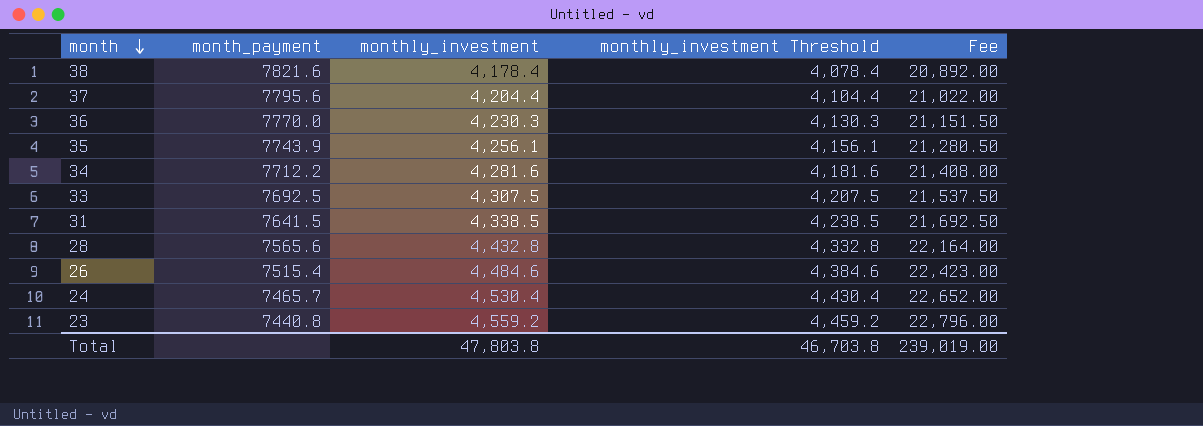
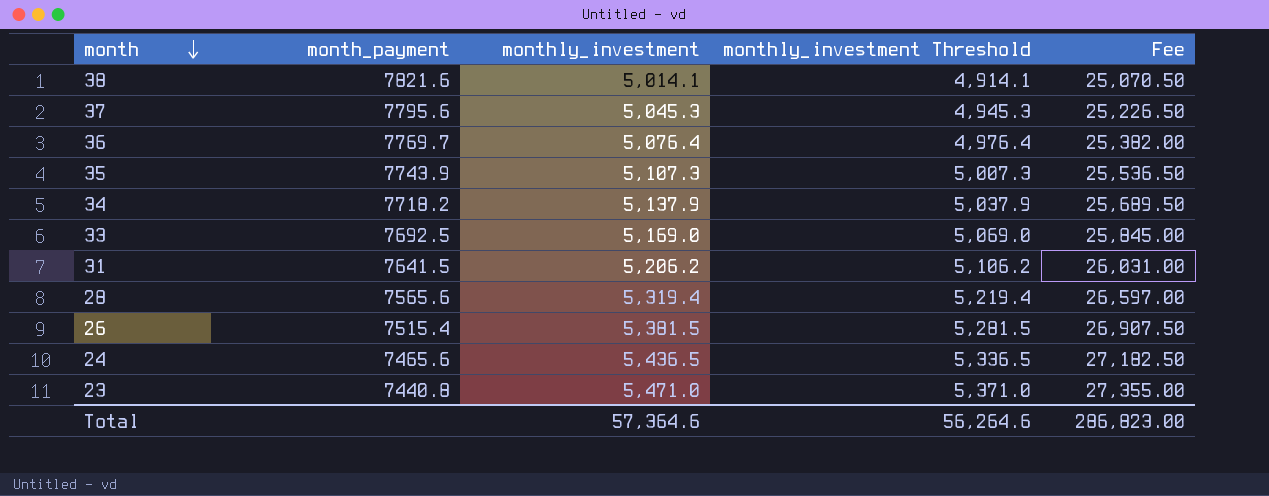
38 | monthly_investment: 4,178.4 -> 5,014.1
38 | monthly_investment Threshold: 4,078.4 -> 4,914.1
38 | Fee: 20,892.00 -> 25,070.50
37 | monthly_investment: 4,204.4 -> 5,045.3
37 | monthly_investment Threshold: 4,104.4 -> 4,945.3
37 | Fee: 21,022.00 -> 25,226.50
36 | month_payment: 7770.0 -> 7769.7
36 | monthly_investment: 4,230.3 -> 5,076.4
36 | monthly_investment Threshold: 4,130.3 -> 4,976.4
36 | Fee: 21,151.50 -> 25,382.00
35 | monthly_investment: 4,256.1 -> 5,107.3
35 | monthly_investment Threshold: 4,156.1 -> 5,007.3
35 | Fee: 21,280.50 -> 25,536.50
34 | month_payment: 7712.2 -> 7718.2
34 | monthly_investment: 4,281.6 -> 5,137.9
34 | monthly_investment Threshold: 4,181.6 -> 5,037.9
34 | Fee: 21,408.00 -> 25,689.50
33 | monthly_investment: 4,307.5 -> 5,169.0
33 | monthly_investment Threshold: 4,207.5 -> 5,069.0
33 | Fee: 21,537.50 -> 25,845.00
31 | monthly_investment: 4,338.5 -> 5,206.2
31 | monthly_investment Threshold: 4,238.5 -> 5,106.2
31 | Fee: 21,692.50 -> 26,031.00
28 | monthly_investment: 4,432.8 -> 5,319.4
28 | monthly_investment Threshold: 4,332.8 -> 5,219.4
28 | Fee: 22,164.00 -> 26,597.00
26 | monthly_investment: 4,484.6 -> 5,381.5
26 | monthly_investment Threshold: 4,384.6 -> 5,281.5
26 | Fee: 22,423.00 -> 26,907.50
24 | month_payment: 7465.7 -> 7465.6
24 | monthly_investment: 4,530.4 -> 5,436.5
24 | monthly_investment Threshold: 4,430.4 -> 5,336.5
24 | Fee: 22,652.00 -> 27,182.50
23 | monthly_investment: 4,559.2 -> 5,471.0
23 | monthly_investment Threshold: 4,459.2 -> 5,371.0
23 | Fee: 22,796.00 -> 27,355.00
Total | monthly_investment: 47,803.8 -> 57,364.6
Total | monthly_investment Threshold: 46,703.8 -> 56,264.6
Total | Fee: 239,019.00 -> 286,823.00

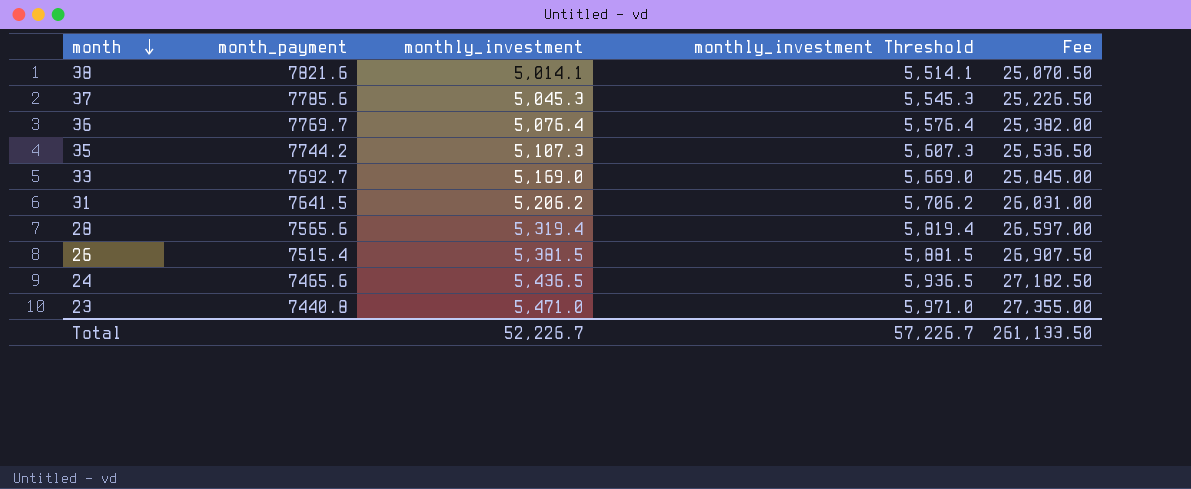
column monthly_investment Threshold | formula: [monthly_investment] - 100 -> [monthly_investment] + 500
row 34: 7718.2 | 5,137.9 | 5,037.9 | 25,689.50 -> none
37 | month_payment: 7795.6 -> 7785.6
35 | month_payment: 7743.9 -> 7744.2
33 | month_payment: 7692.5 -> 7692.7
Total | monthly_investment: 57,364.6 -> 52,226.7
Total | monthly_investment Threshold: 56,264.6 -> 57,226.7
Total | Fee: 286,823.00 -> 261,133.50

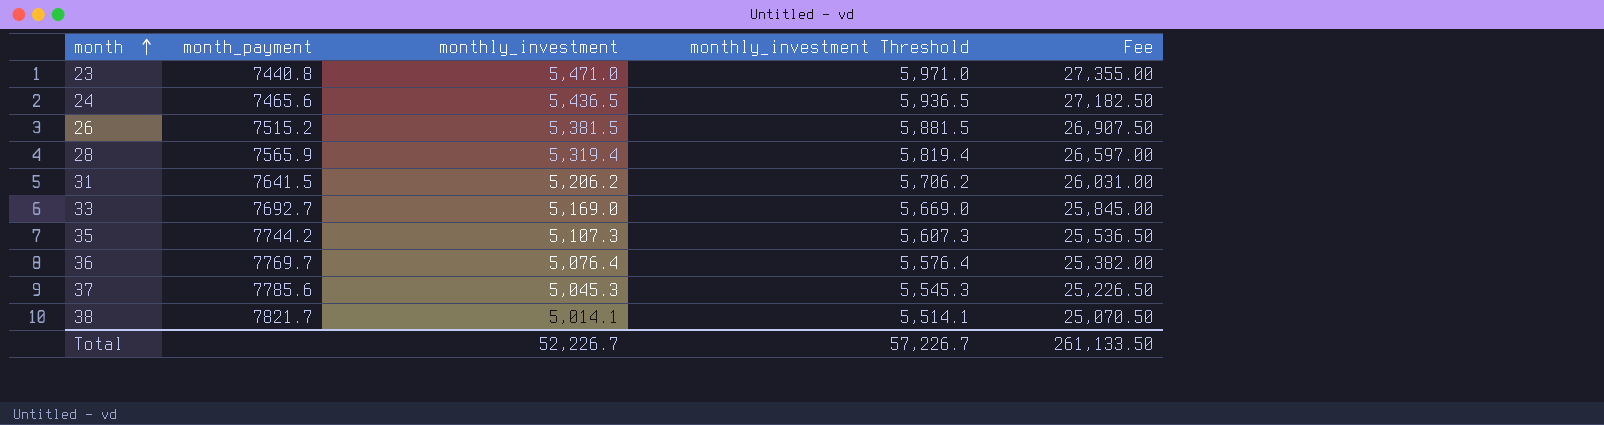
row order: month descending -> month ascending
26 | month_payment: 7515.4 -> 7515.2
28 | month_payment: 7565.6 -> 7565.9
38 | month_payment: 7821.6 -> 7821.7

